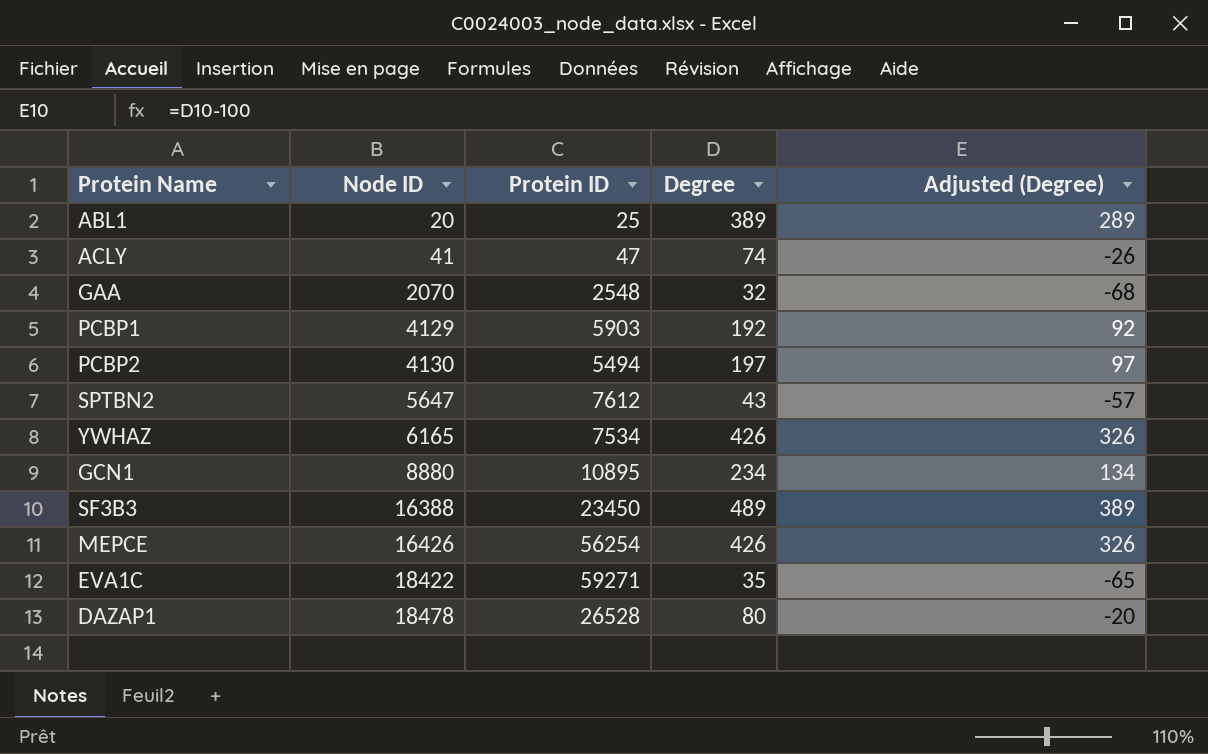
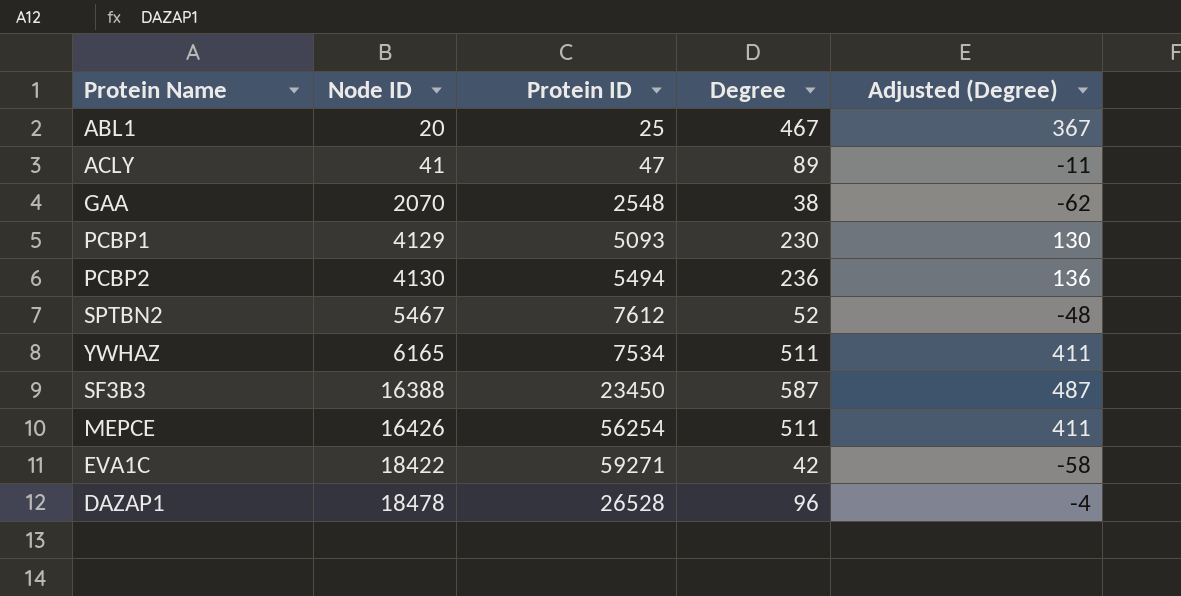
row GCN1: 8880 | 10895 | 234 | 134 -> none
ABL1 | Degree: 389 -> 467
ABL1 | Adjusted (Degree): 289 -> 367
ACLY | Degree: 74 -> 89
ACLY | Adjusted (Degree): -26 -> -11
GAA | Degree: 32 -> 38
GAA | Adjusted (Degree): -68 -> -62
PCBP1 | Protein ID: 5903 -> 5093
PCBP1 | Degree: 192 -> 230
PCBP1 | Adjusted (Degree): 92 -> 130
PCBP2 | Degree: 197 -> 236
PCBP2 | Adjusted (Degree): 97 -> 136
SPTBN2 | Node ID: 5647 -> 5467
SPTBN2 | Degree: 43 -> 52
SPTBN2 | Adjusted (Degree): -57 -> -48
YWHAZ | Degree: 426 -> 511
YWHAZ | Adjusted (Degree): 326 -> 411
SF3B3 | Degree: 489 -> 587
SF3B3 | Adjusted (Degree): 389 -> 487
MEPCE | Degree: 426 -> 511
MEPCE | Adjusted (Degree): 326 -> 411
EVA1C | Degree: 35 -> 42
EVA1C | Adjusted (Degree): -65 -> -58
DAZAP1 | Degree: 80 -> 96
DAZAP1 | Adjusted (Degree): -20 -> -4

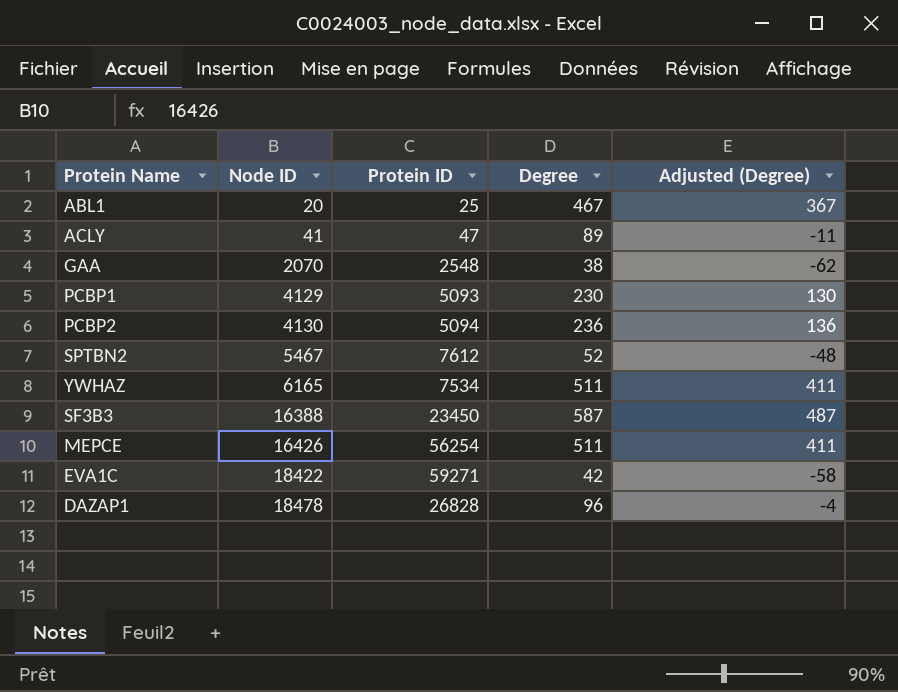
PCBP2 | Protein ID: 5494 -> 5094
DAZAP1 | Protein ID: 26528 -> 26828

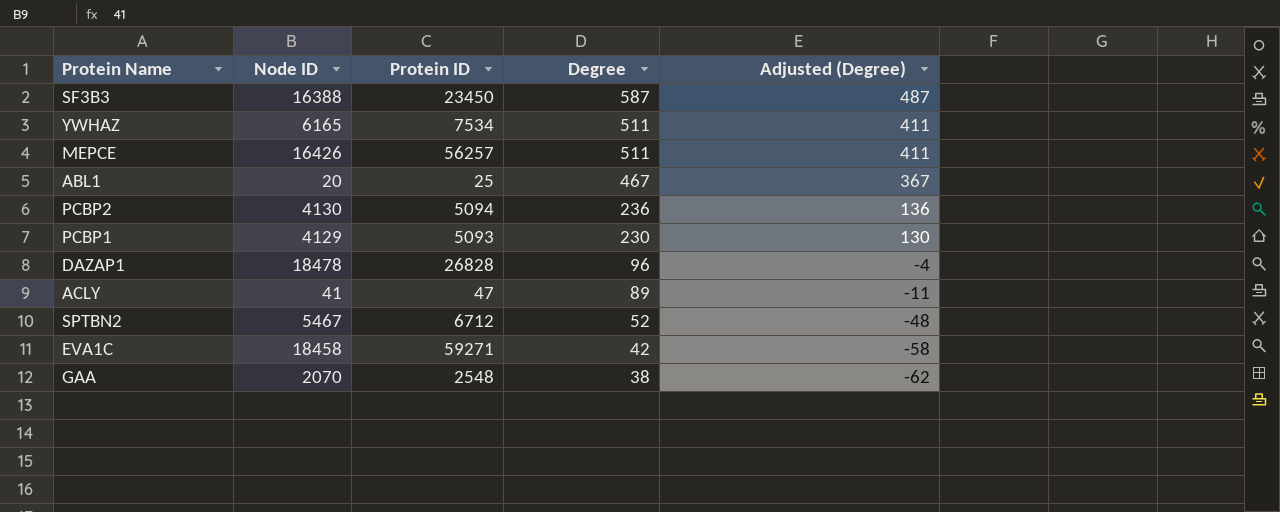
row order: Node ID ascending -> Degree descending
MEPCE | Protein ID: 56254 -> 56257
SPTBN2 | Protein ID: 7612 -> 6712
EVA1C | Node ID: 18422 -> 18458

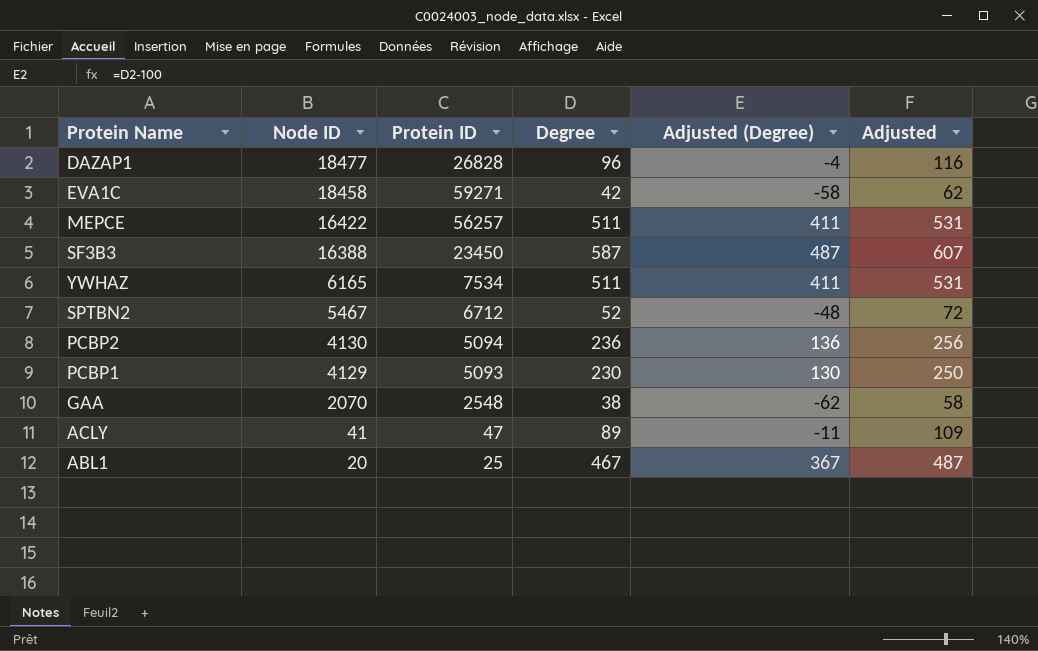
row order: Degree descending -> Node ID descending
column Adjusted | formula: none -> [Degree] + 20
DAZAP1 | Node ID: 18478 -> 18477
MEPCE | Node ID: 16426 -> 16422

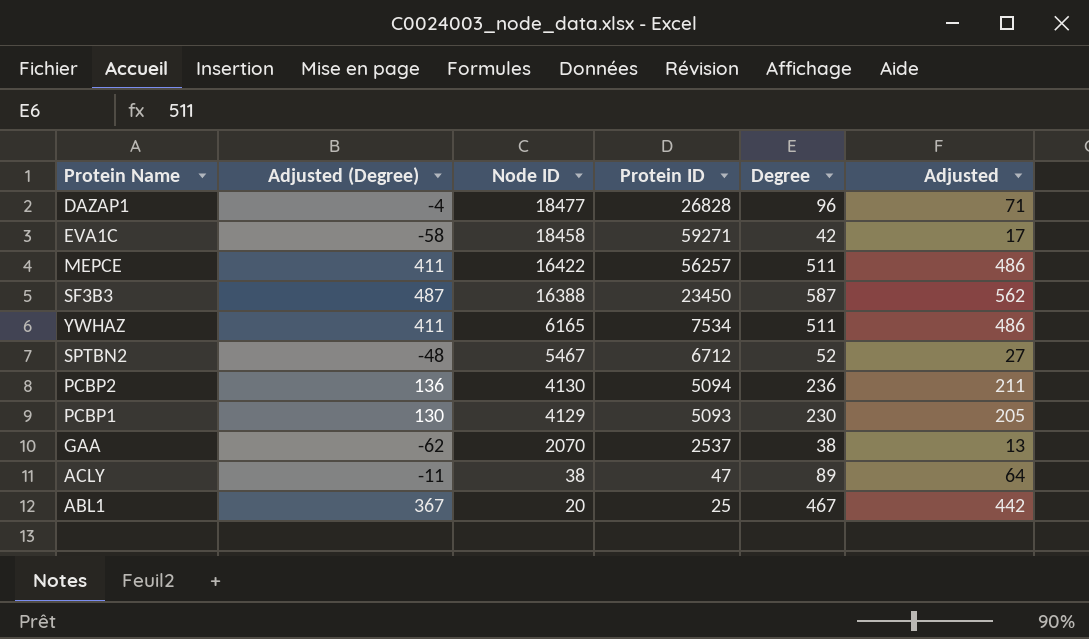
column Adjusted (Degree) | position: 5 -> 2
column Adjusted | formula: [Degree] + 20 -> [Degree] - 25
GAA | Protein ID: 2548 -> 2537
ACLY | Node ID: 41 -> 38

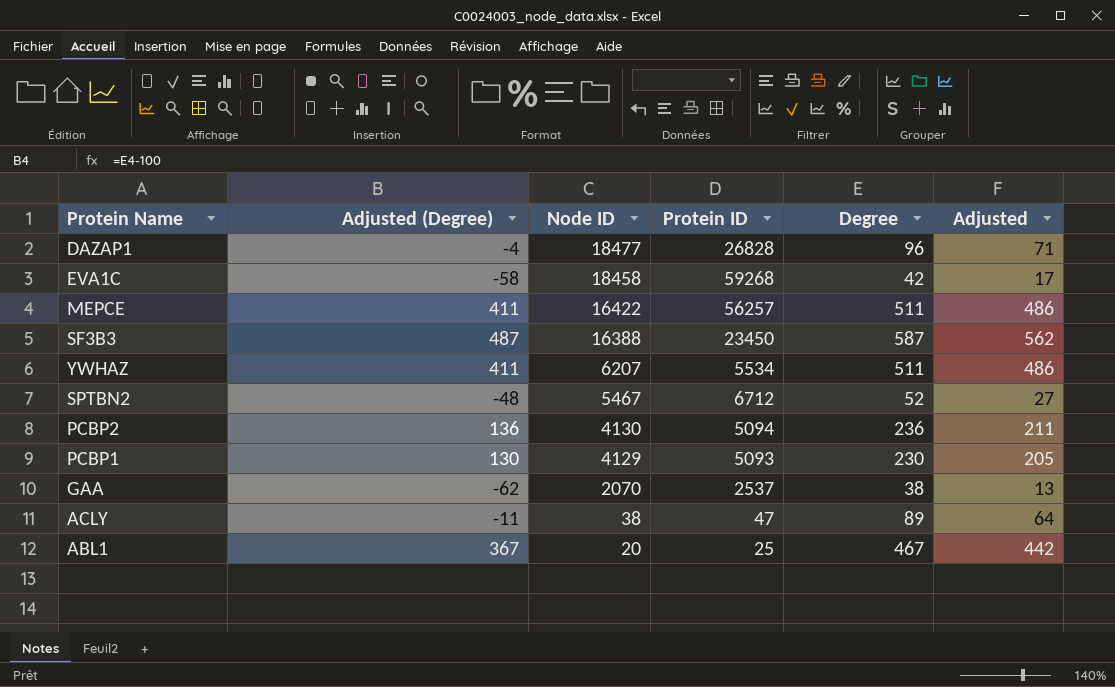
EVA1C | Protein ID: 59271 -> 59268
YWHAZ | Node ID: 6165 -> 6207
YWHAZ | Protein ID: 7534 -> 5534

